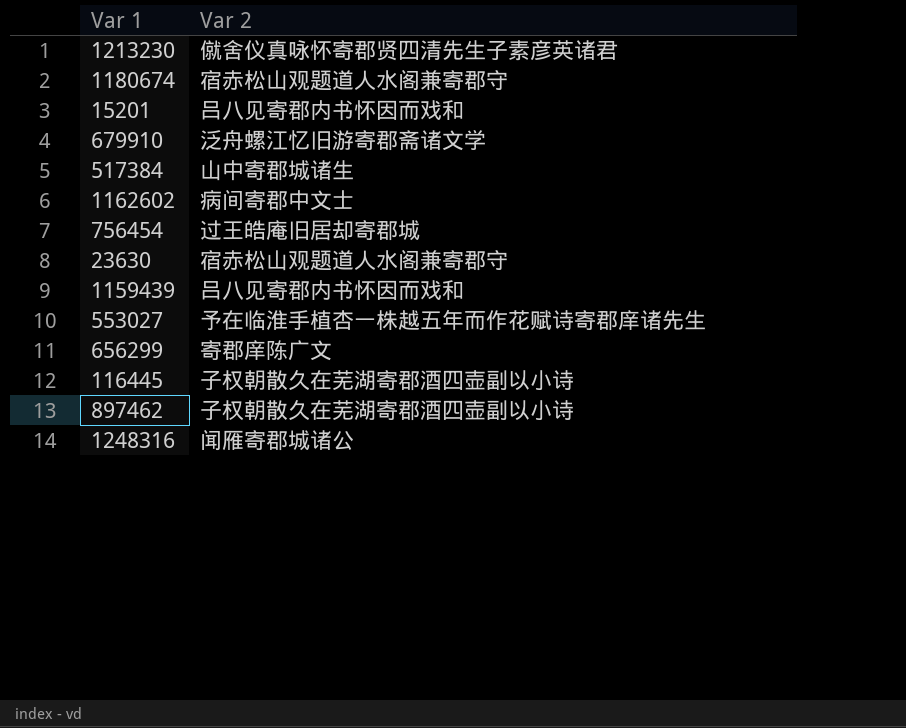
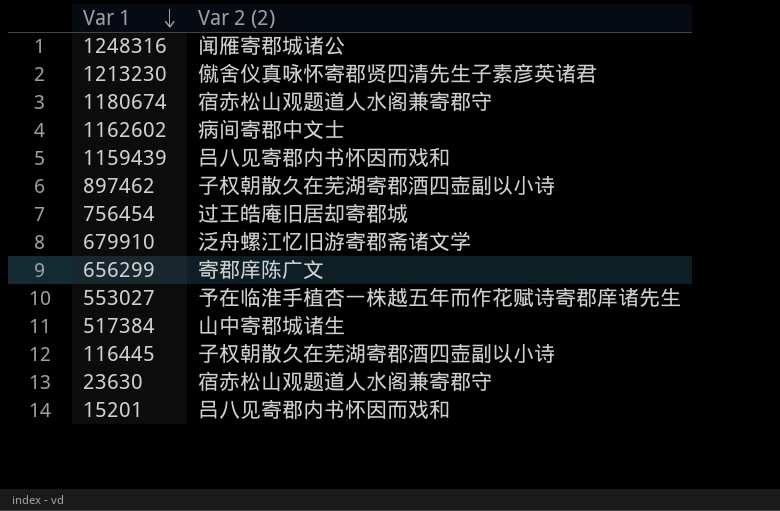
row order: none -> Var 1 descending
column name: Var 2 -> Var 2 (2)

